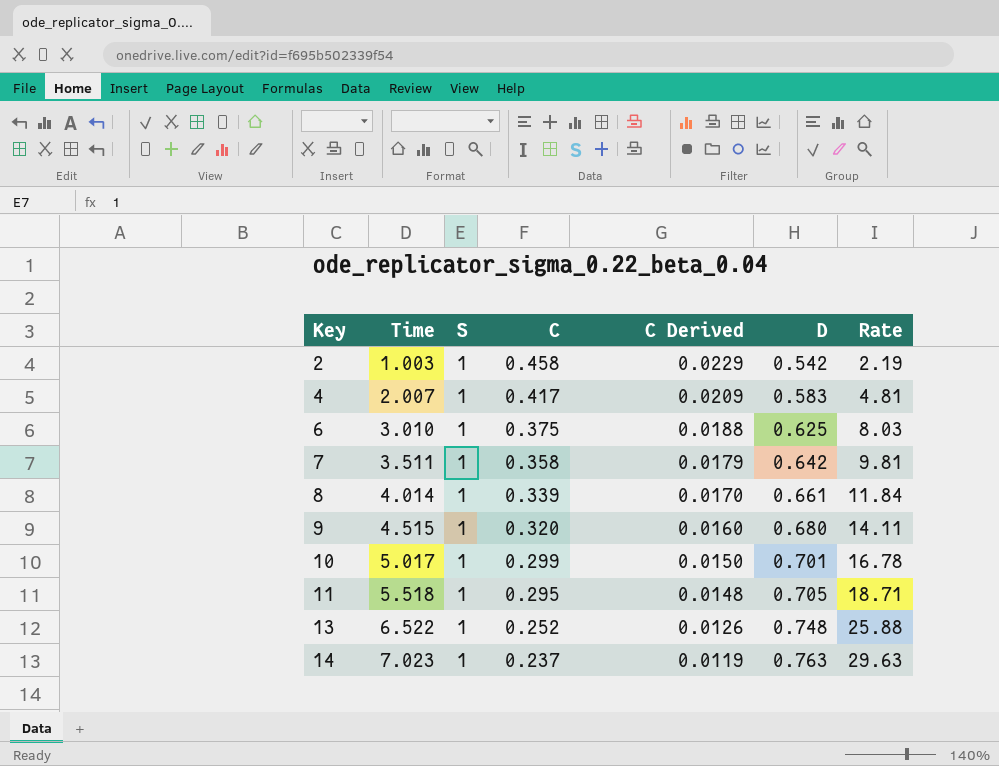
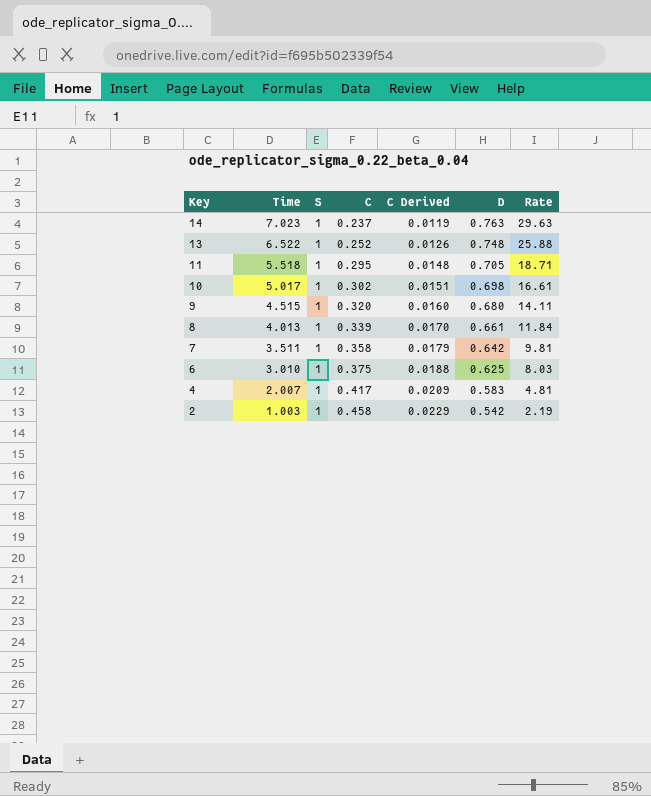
row order: Key ascending -> Key descending
10 | C: 0.299 -> 0.302
10 | C Derived: 0.0150 -> 0.0151
10 | D: 0.701 -> 0.698
10 | Rate: 16.78 -> 16.61
8 | Time: 4.014 -> 4.013

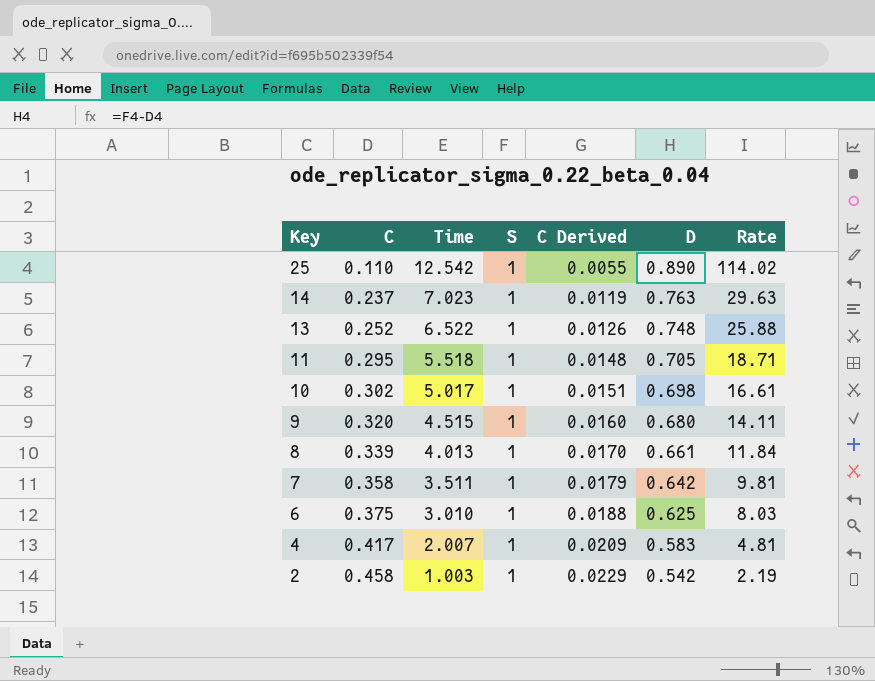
column C | position: 4 -> 2
row 25: none -> 0.110 | 12.542 | 1 | 0.0055 | 0.890 | 114.02

